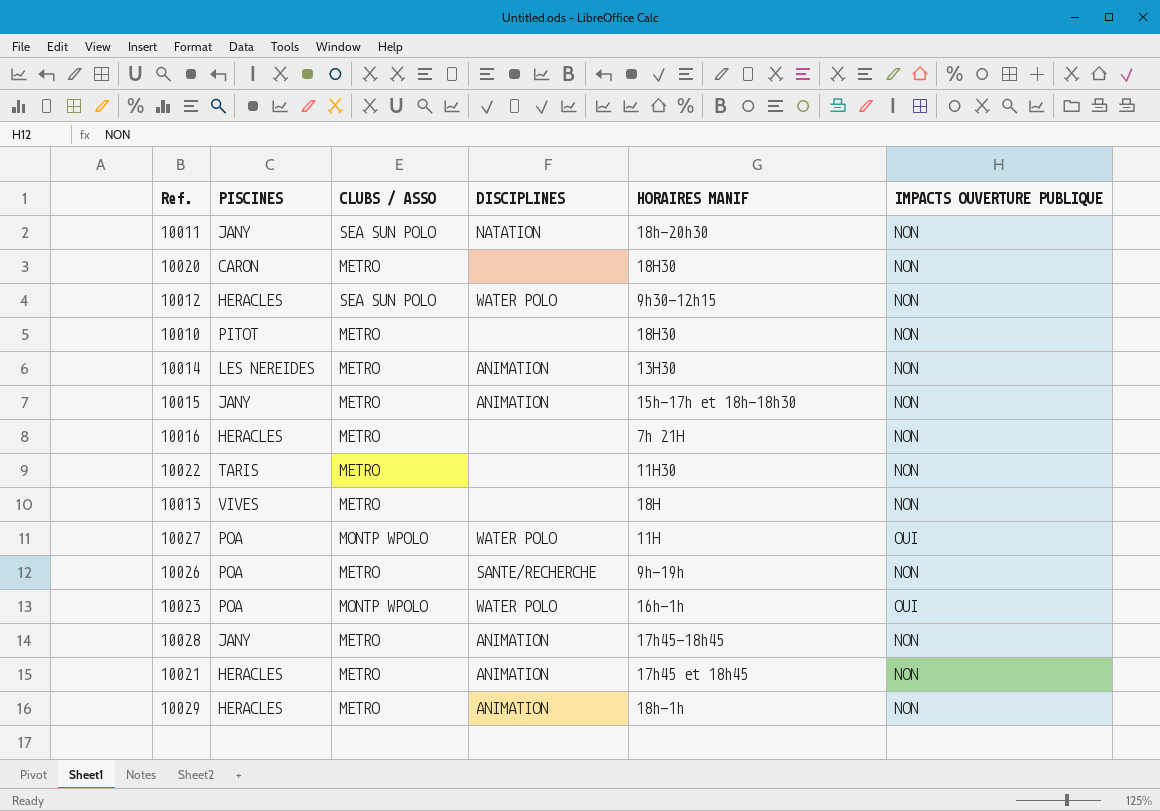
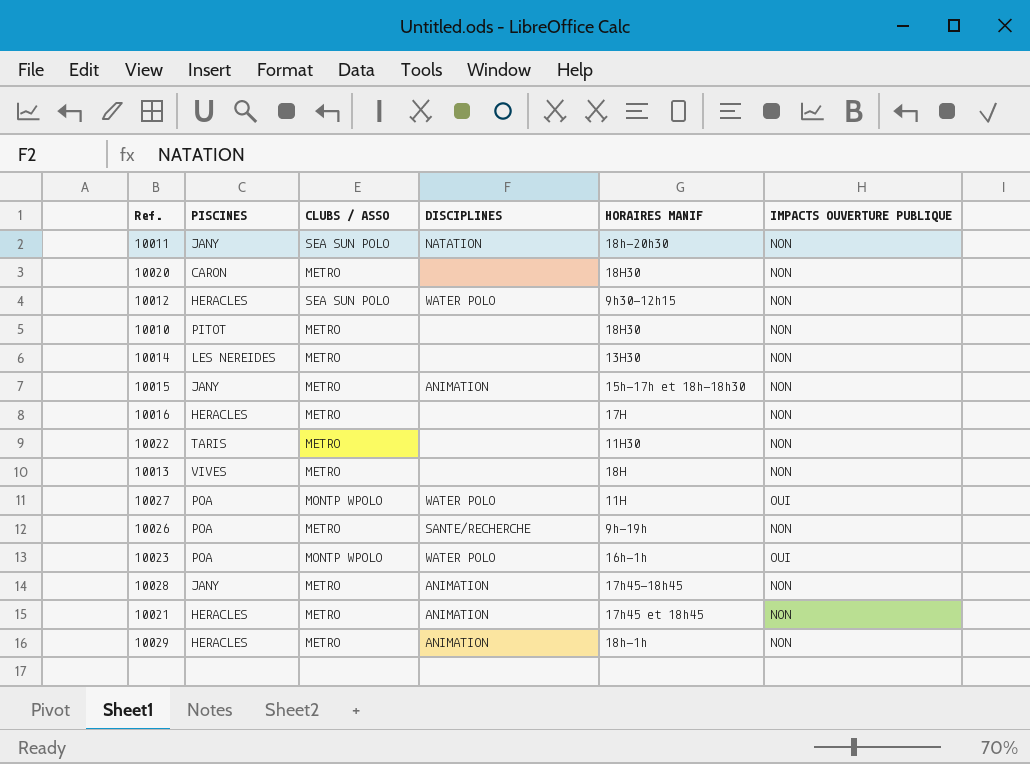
10014 | DISCIPLINES: ANIMATION -> none
10016 | HORAIRES MANIF: 7h 21H -> 17H

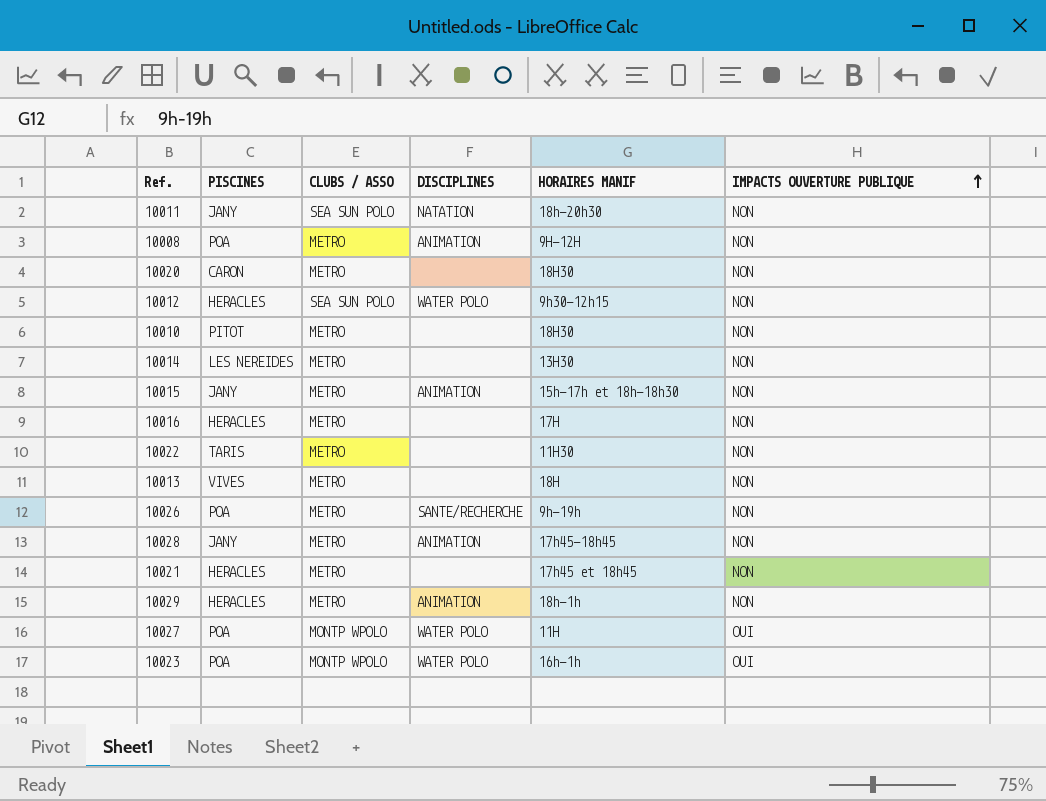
row order: none -> IMPACTS OUVERTURE PUBLIQUE ascending
row 10008: none -> POA | METRO | ANIMATION | 9H-12H | NON
10021 | DISCIPLINES: ANIMATION -> none

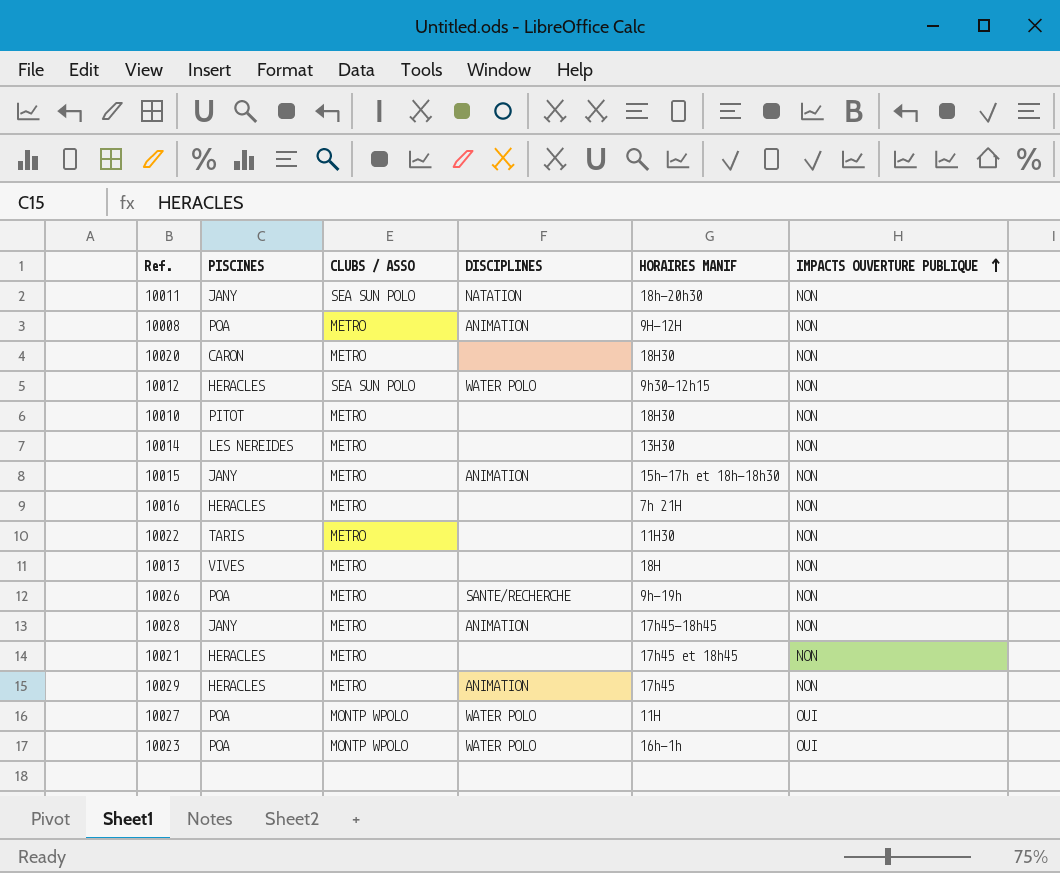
10016 | HORAIRES MANIF: 17H -> 7h 21H
10029 | HORAIRES MANIF: 18h-1h -> 17h45

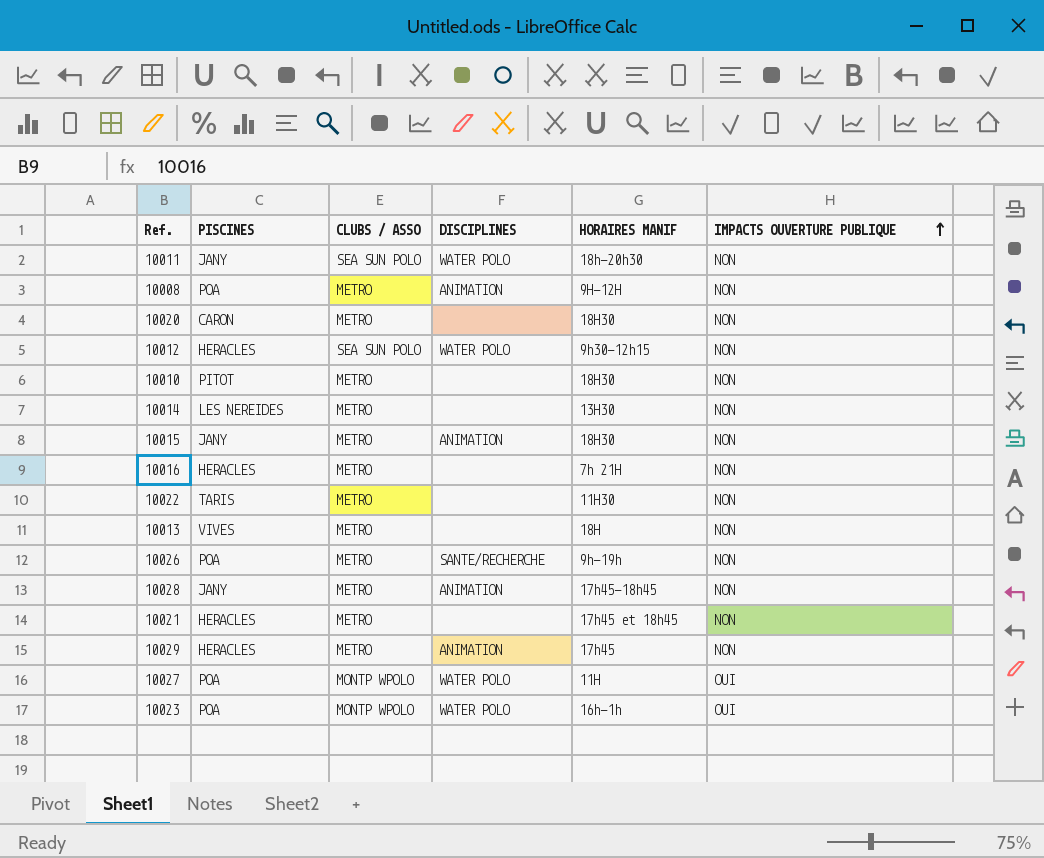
10011 | DISCIPLINES: NATATION -> WATER POLO
10015 | HORAIRES MANIF: 15h-17h et 18h-18h30 -> 18H30

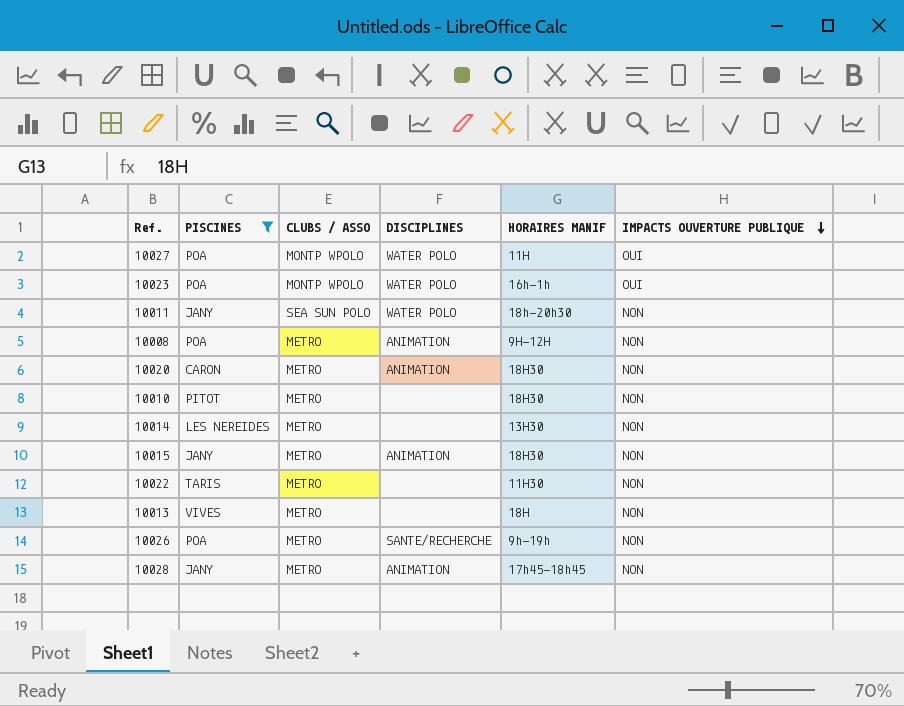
filter: none -> PISCINES != HERACLES
row order: IMPACTS OUVERTURE PUBLIQUE ascending -> IMPACTS OUVERTURE PUBLIQUE descending
10020 | DISCIPLINES: none -> ANIMATION

